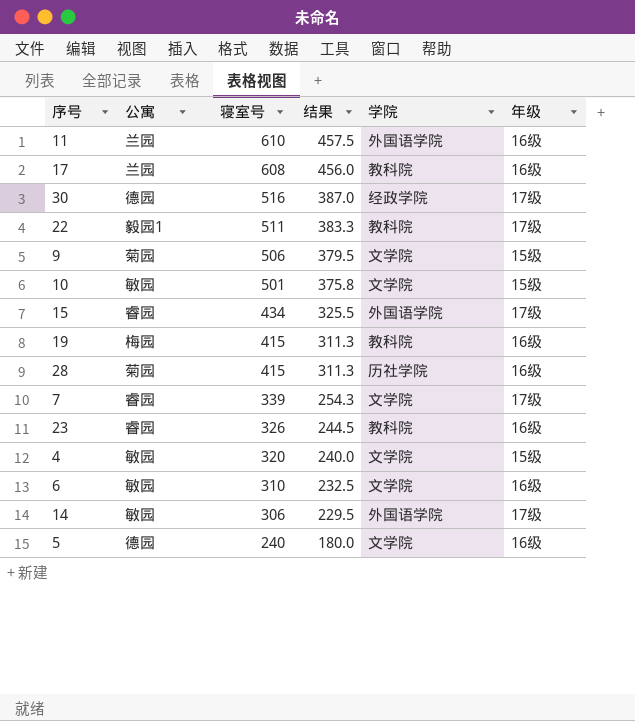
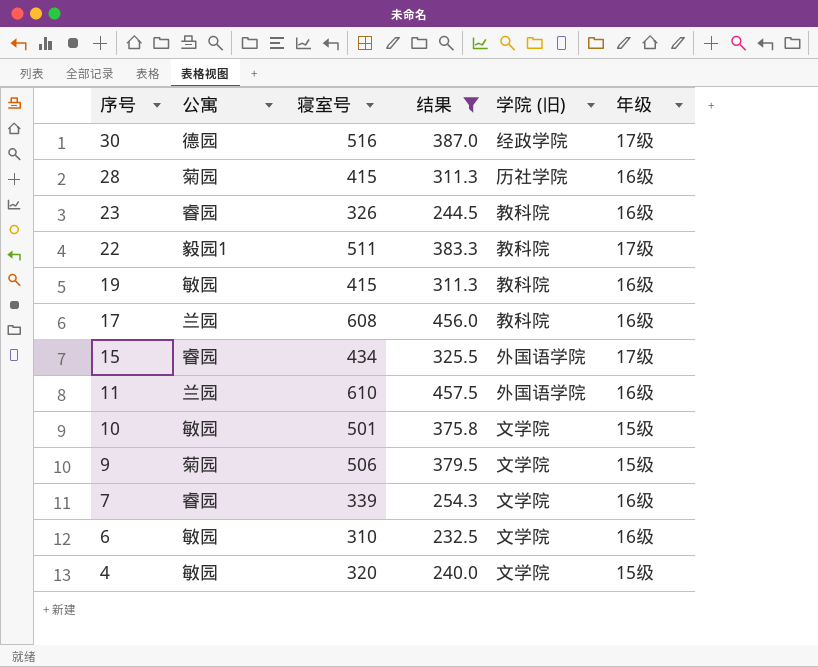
filter: none -> 结果 >= 232.5
row order: 寝室号 descending -> 序号 descending
column name: 学院 -> 学院 (旧)
19 | 公寓: 梅园 -> 敏园
7 | 年级: 17级 -> 16级

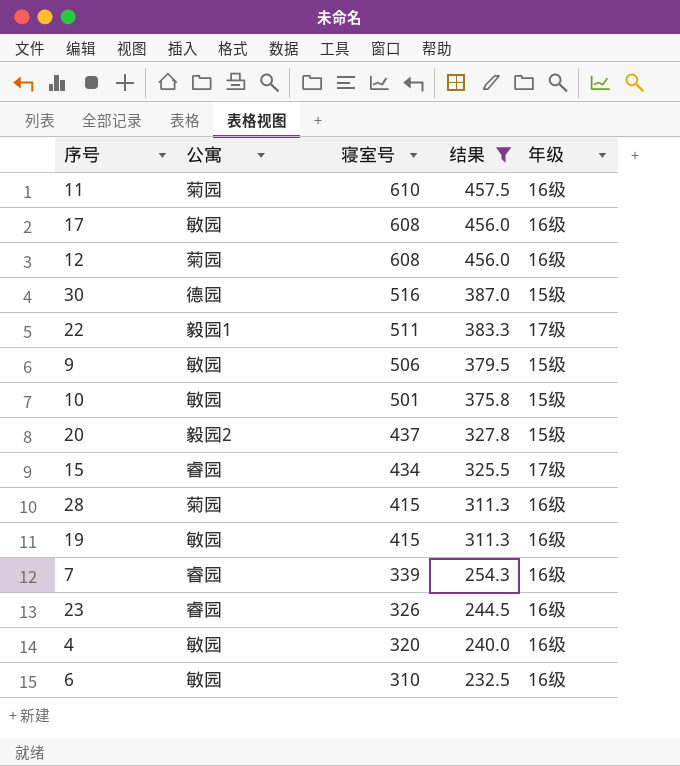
row order: 序号 descending -> 寝室号 descending
column 学院 (旧) | position: 5 -> none
11 | 公寓: 兰园 -> 菊园
17 | 公寓: 兰园 -> 敏园
row 12: none -> 菊园 | 608 | 456.0 | 16级
30 | 年级: 17级 -> 15级
9 | 公寓: 菊园 -> 敏园
row 20: none -> 毅园2 | 437 | 327.8 | 15级
4 | 年级: 15级 -> 16级

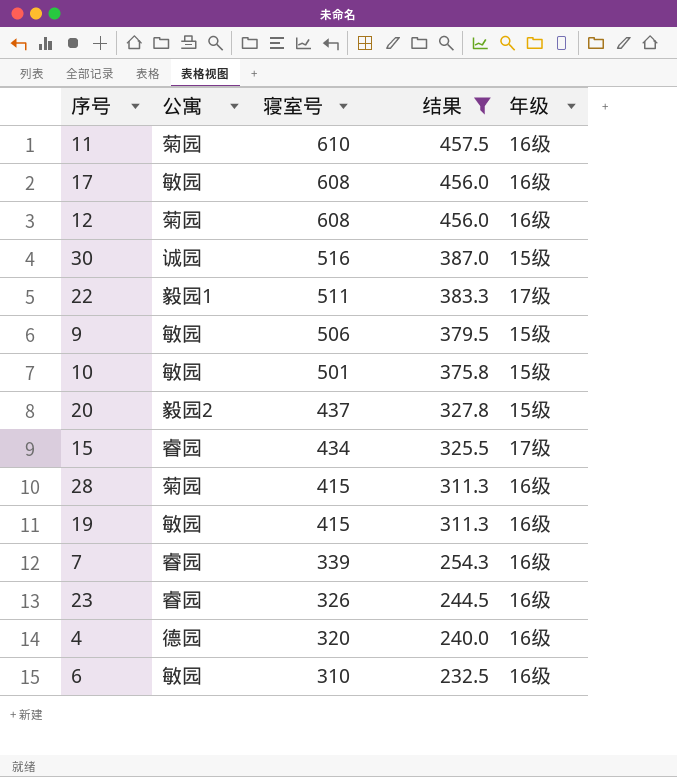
30 | 公寓: 德园 -> 诚园
4 | 公寓: 敏园 -> 德园

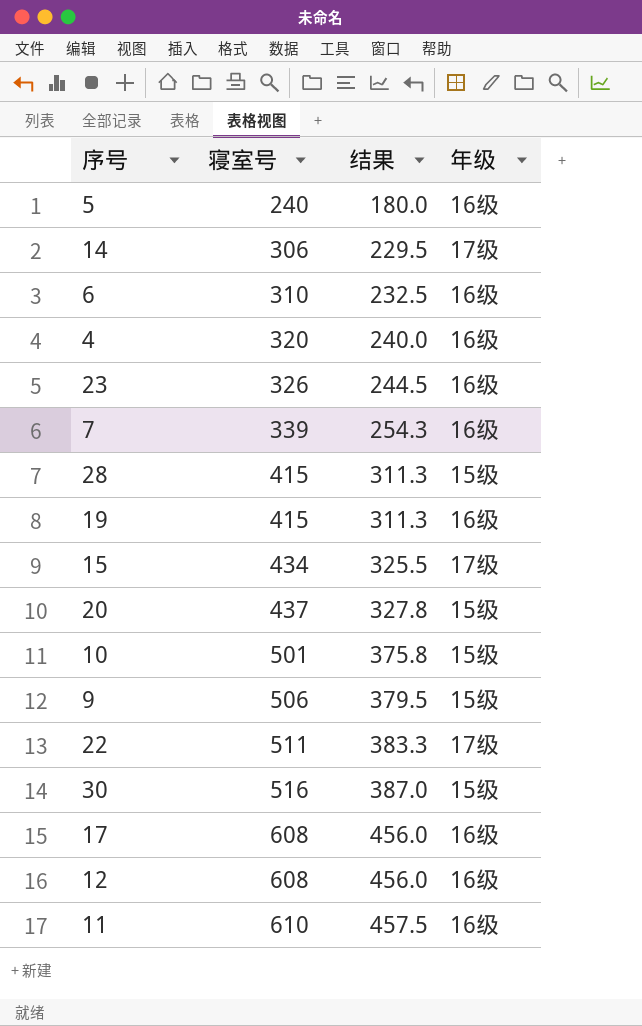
filter: 结果 >= 232.5 -> none
row order: 寝室号 descending -> 寝室号 ascending
column 公寓 | position: 2 -> none
28 | 年级: 16级 -> 15级

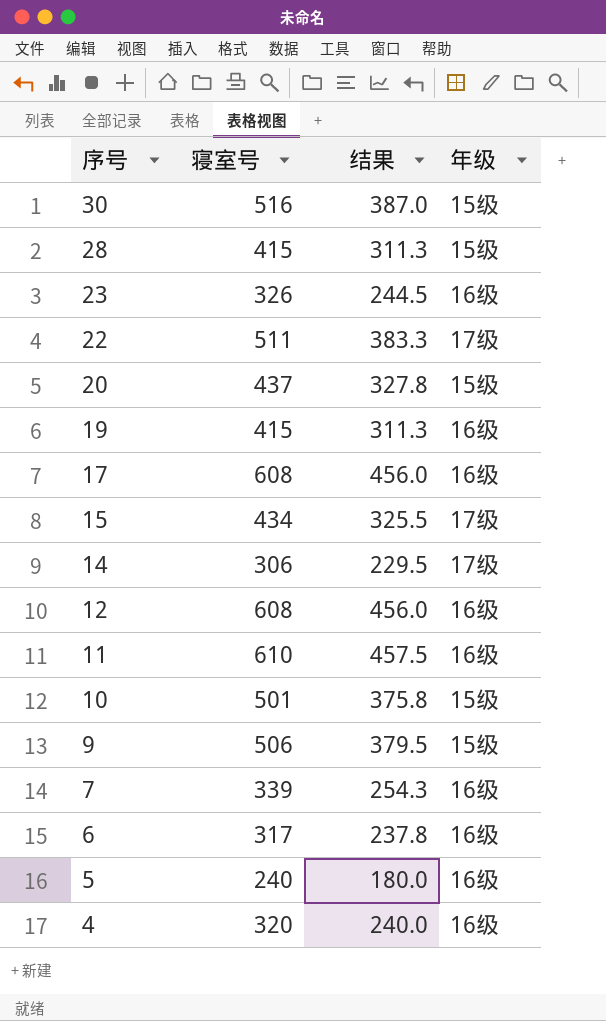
row order: 寝室号 ascending -> 序号 descending
6 | 寝室号: 310 -> 317
6 | 结果: 232.5 -> 237.8

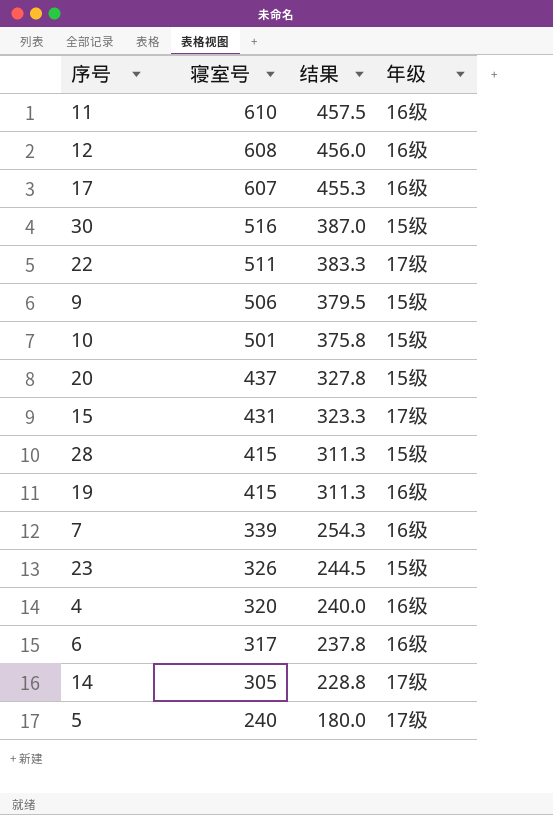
row order: 序号 descending -> 寝室号 descending
17 | 寝室号: 608 -> 607
17 | 结果: 456.0 -> 455.3
15 | 寝室号: 434 -> 431
15 | 结果: 325.5 -> 323.3
23 | 年级: 16级 -> 15级
14 | 寝室号: 306 -> 305
14 | 结果: 229.5 -> 228.8
5 | 年级: 16级 -> 17级

